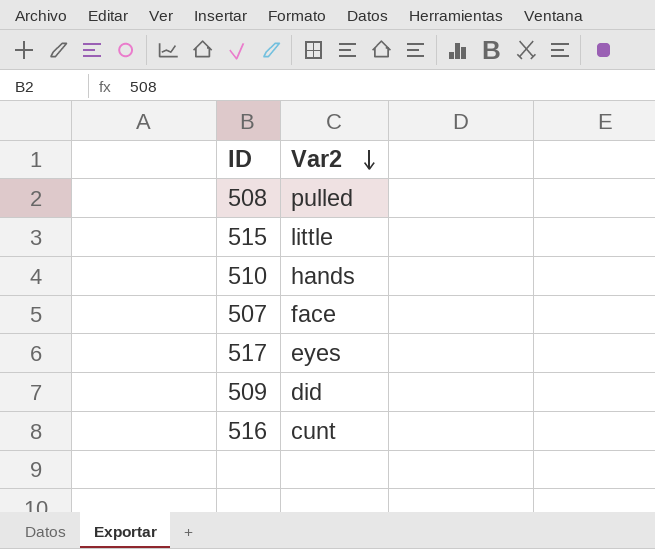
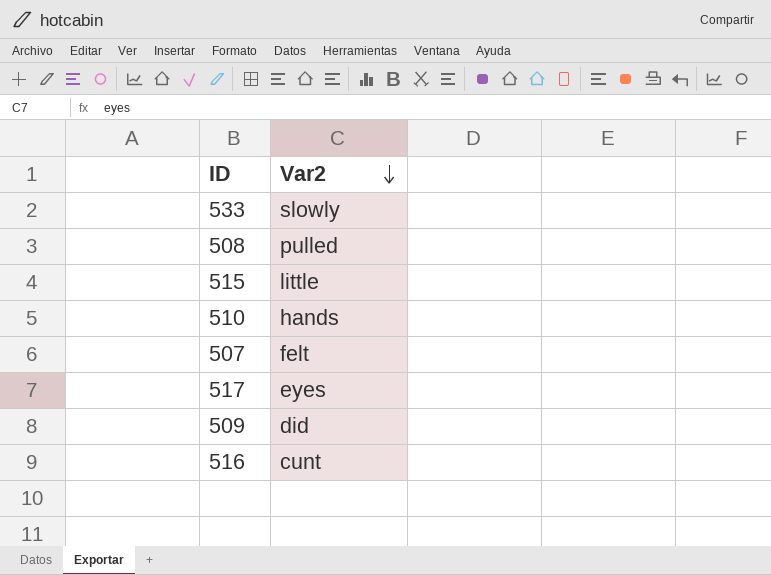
row 533: none -> slowly
507 | Var2: face -> felt

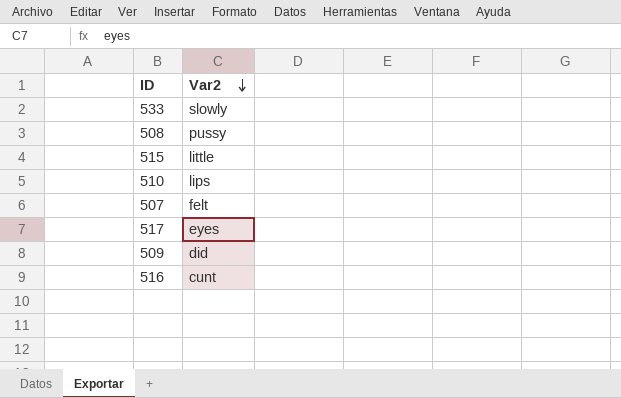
508 | Var2: pulled -> pussy
510 | Var2: hands -> lips

